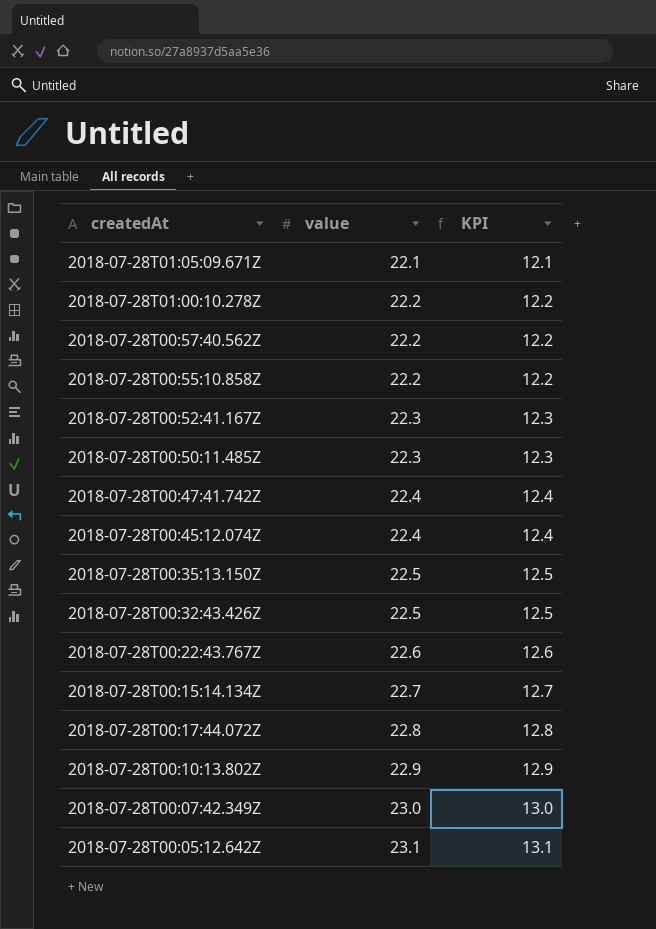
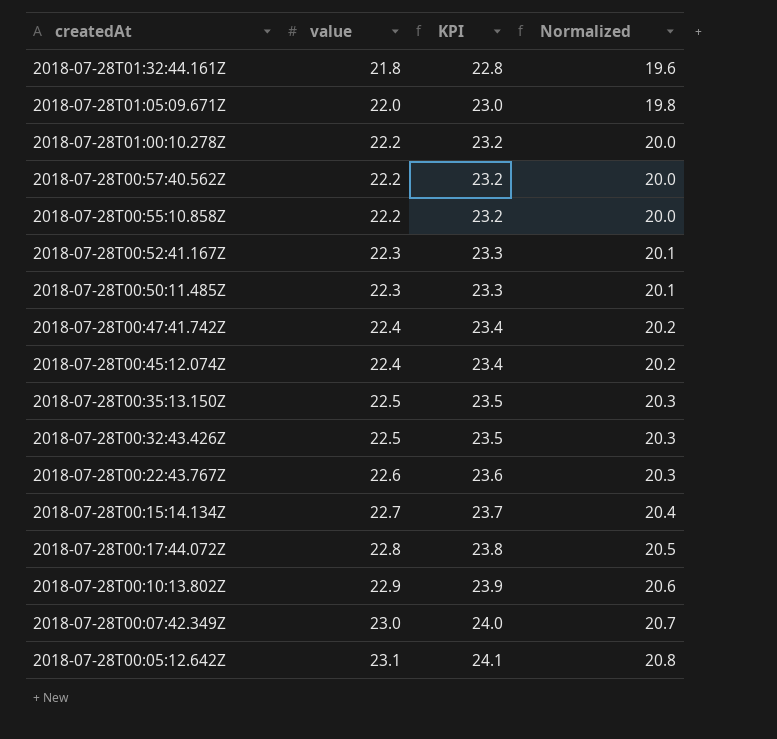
column KPI | formula: [value] - 10 -> [value] + 1
column Normalized | formula: none -> [value] * 0.9
row 2018-07-28T01:32:44.161Z: none -> 21.8 | 22.8 | 19.6
2018-07-28T01:05:09.671Z | value: 22.1 -> 22.0

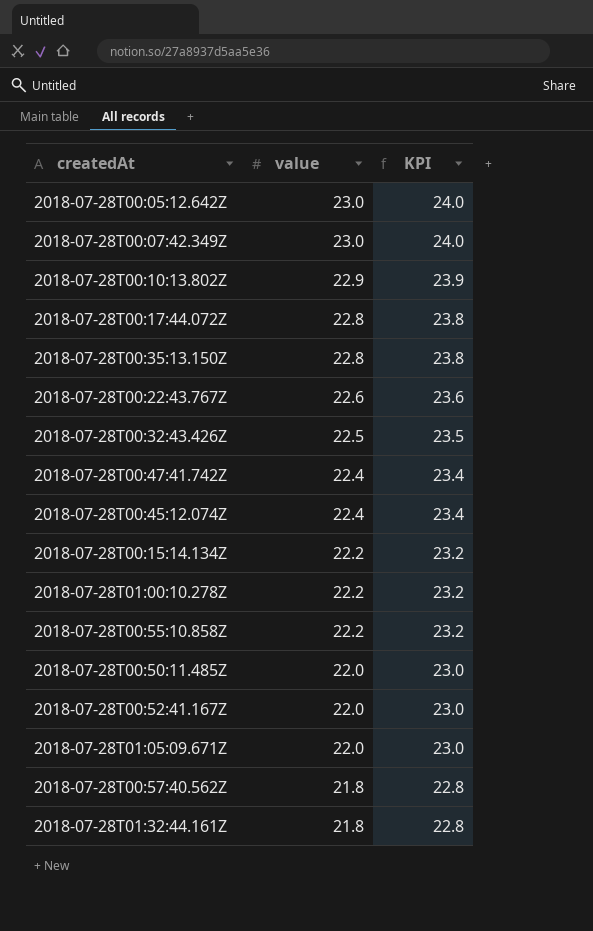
row order: value ascending -> value descending
column Normalized | formula: [value] * 0.9 -> none
2018-07-28T00:05:12.642Z | value: 23.1 -> 23.0
2018-07-28T00:05:12.642Z | KPI: 24.1 -> 24.0
2018-07-28T00:35:13.150Z | value: 22.5 -> 22.8
2018-07-28T00:35:13.150Z | KPI: 23.5 -> 23.8
2018-07-28T00:15:14.134Z | value: 22.7 -> 22.2
2018-07-28T00:15:14.134Z | KPI: 23.7 -> 23.2
2018-07-28T00:50:11.485Z | value: 22.3 -> 22.0
2018-07-28T00:50:11.485Z | KPI: 23.3 -> 23.0
2018-07-28T00:52:41.167Z | value: 22.3 -> 22.0
2018-07-28T00:52:41.167Z | KPI: 23.3 -> 23.0
2018-07-28T00:57:40.562Z | value: 22.2 -> 21.8
2018-07-28T00:57:40.562Z | KPI: 23.2 -> 22.8

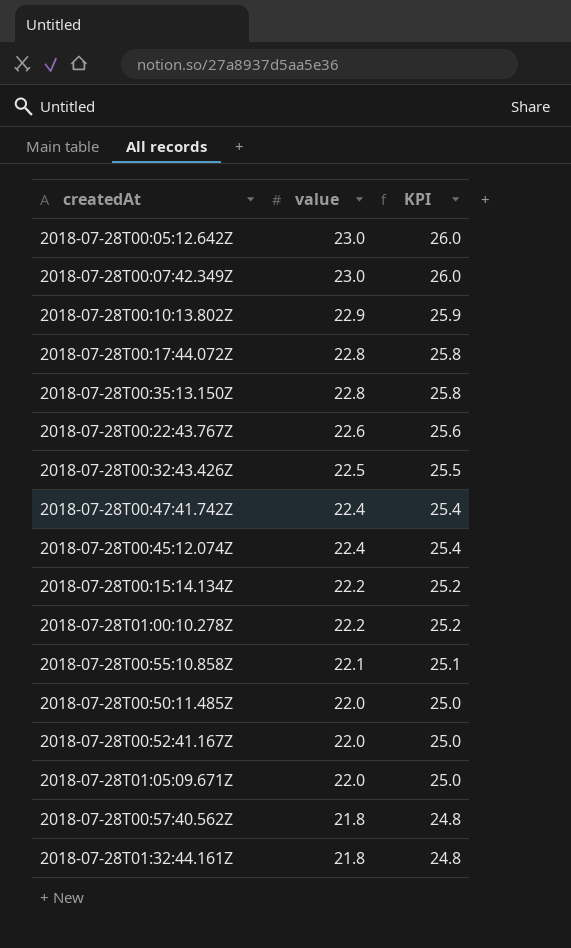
column KPI | formula: [value] + 1 -> [value] + 3
2018-07-28T00:55:10.858Z | value: 22.2 -> 22.1

